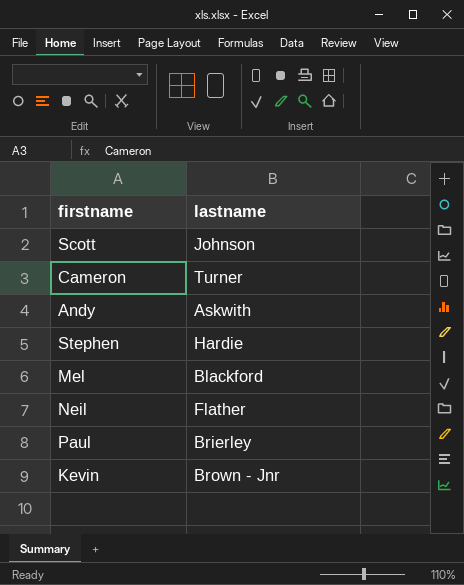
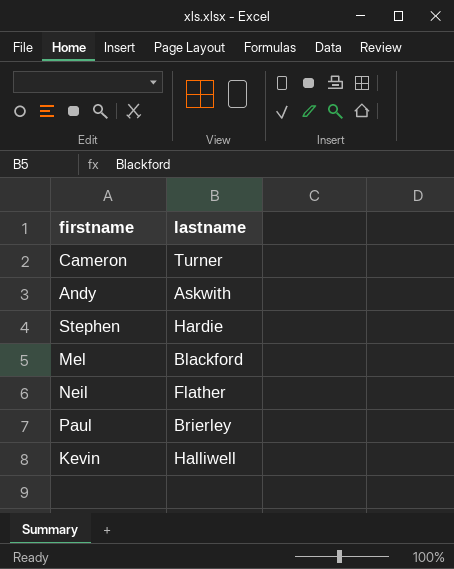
row Scott: Johnson -> none
Kevin | lastname: Brown - Jnr -> Halliwell

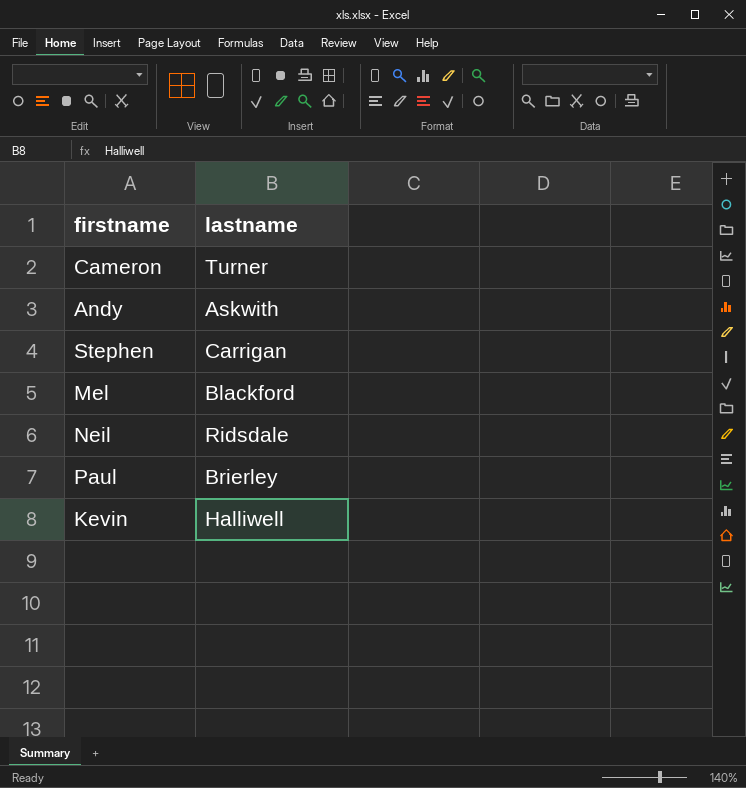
Stephen | lastname: Hardie -> Carrigan
Neil | lastname: Flather -> Ridsdale

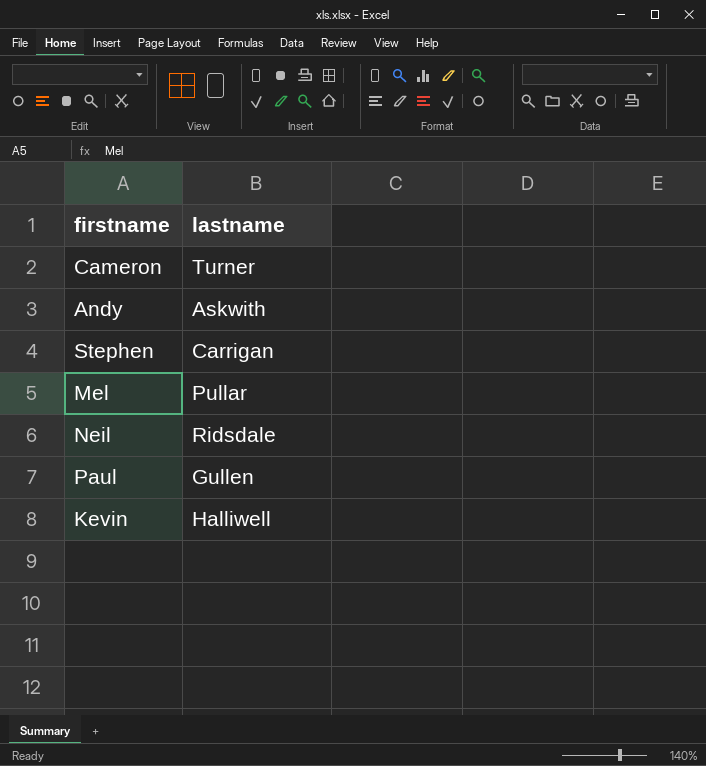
Mel | lastname: Blackford -> Pullar
Paul | lastname: Brierley -> Gullen

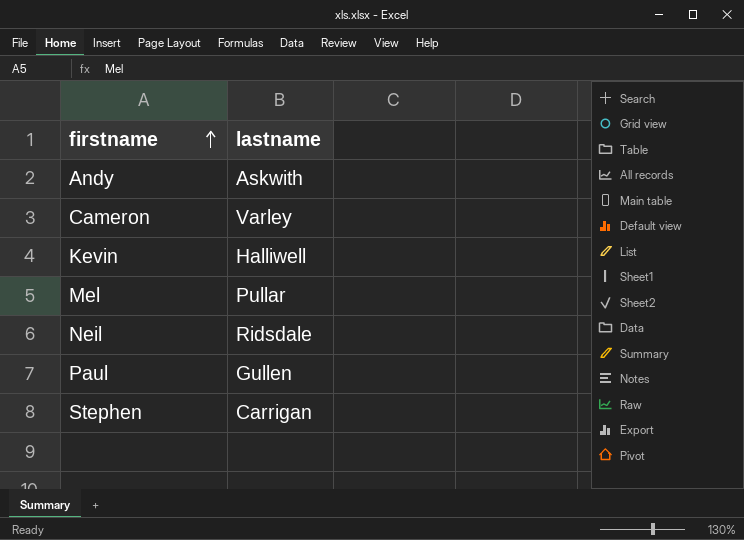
row order: none -> firstname ascending
Cameron | lastname: Turner -> Varley

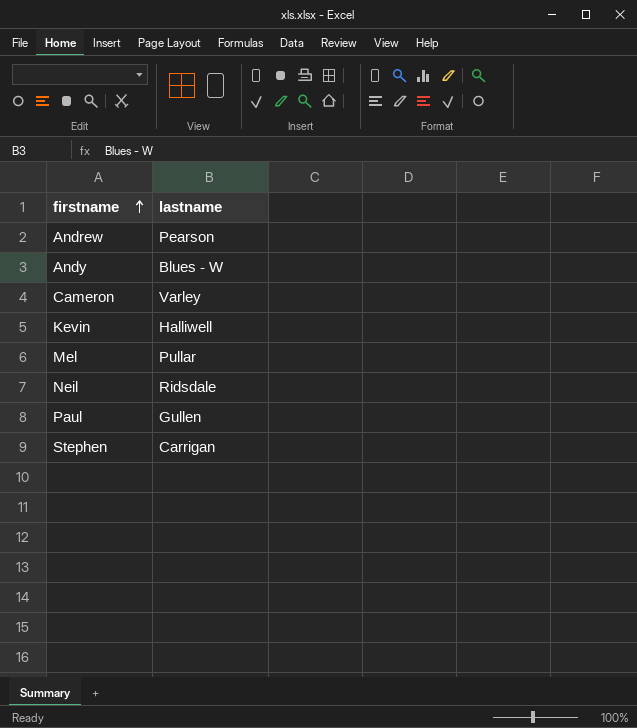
row Andrew: none -> Pearson
Andy | lastname: Askwith -> Blues - W

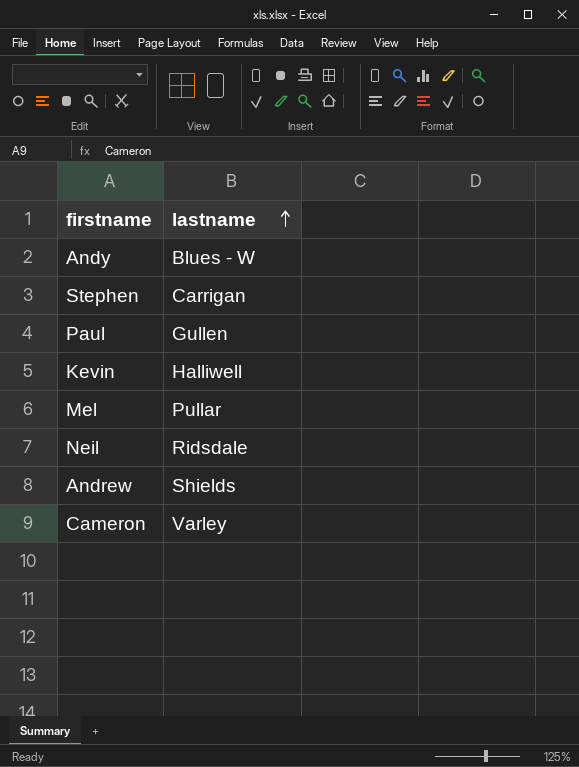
row order: firstname ascending -> lastname ascending
Andrew | lastname: Pearson -> Shields

